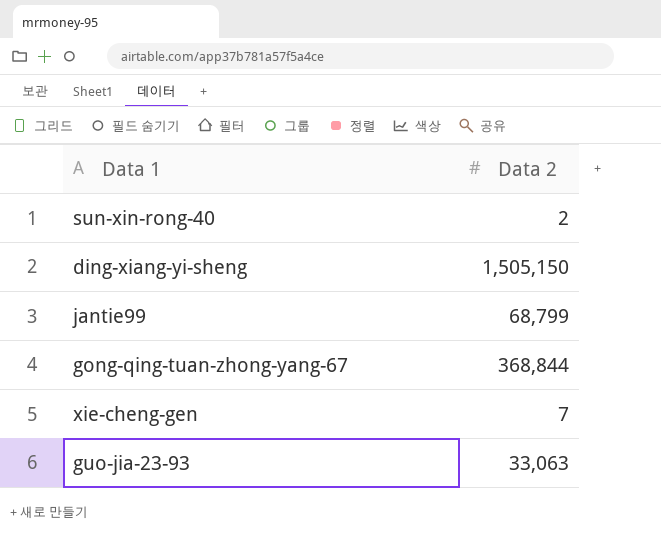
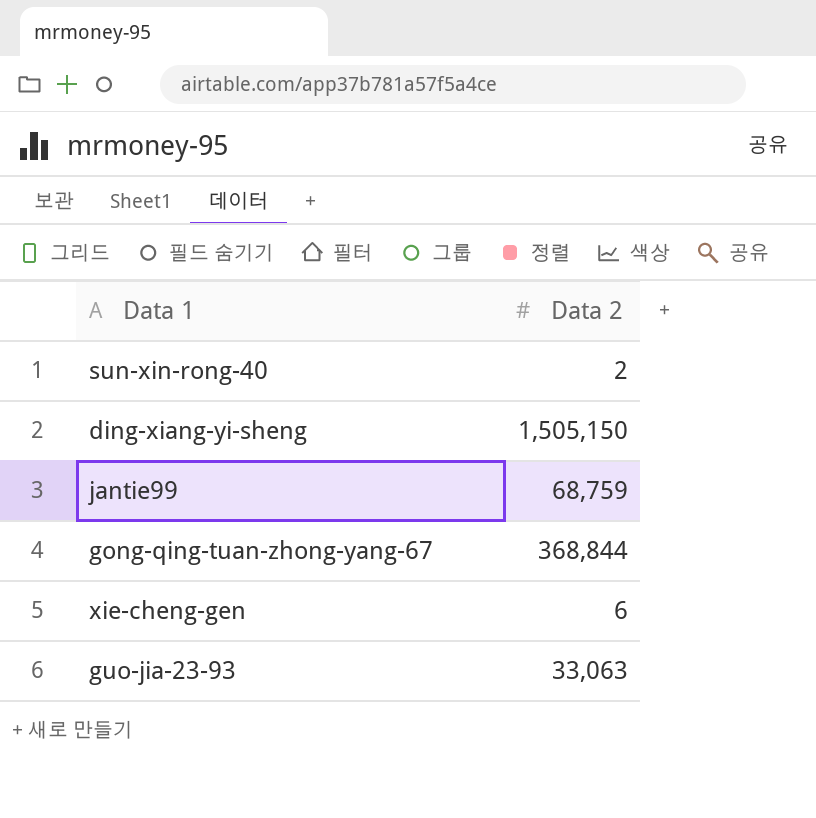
jantie99 | Data 2: 68,799 -> 68,759
xie-cheng-gen | Data 2: 7 -> 6

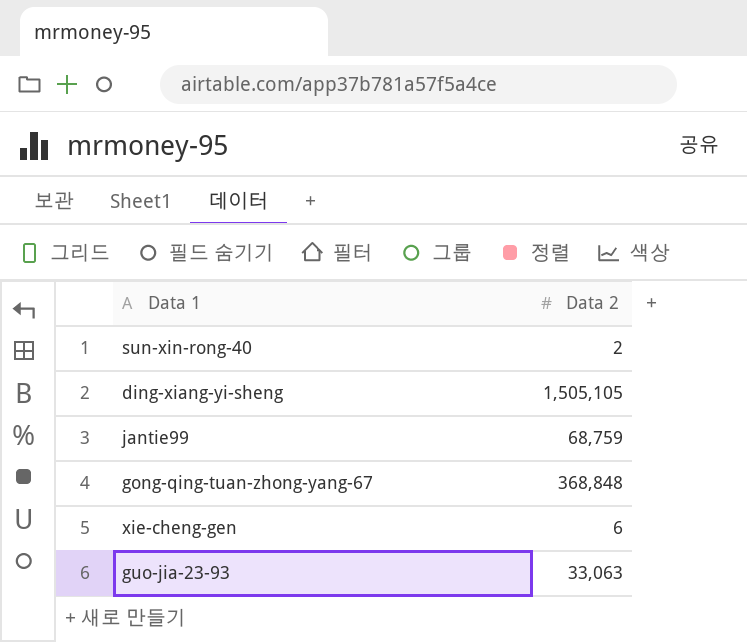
ding-xiang-yi-sheng | Data 2: 1,505,150 -> 1,505,105
gong-qing-tuan-zhong-yang-67 | Data 2: 368,844 -> 368,848

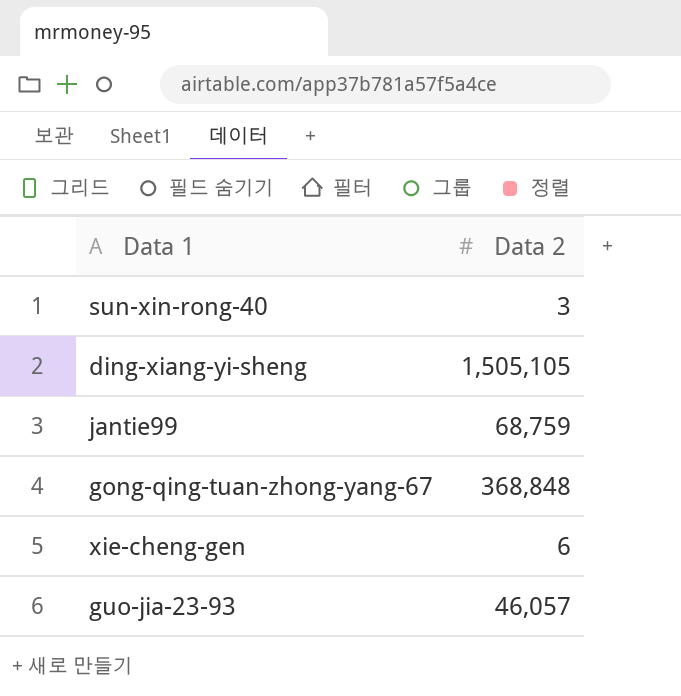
sun-xin-rong-40 | Data 2: 2 -> 3
guo-jia-23-93 | Data 2: 33,063 -> 46,057

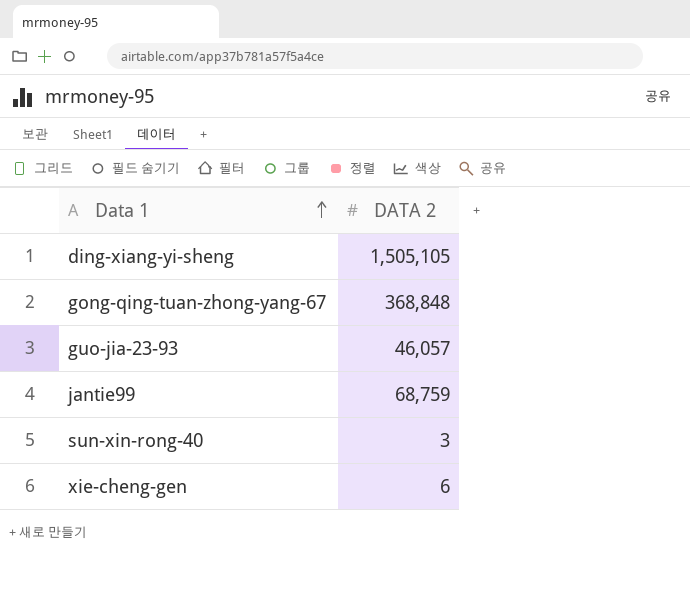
row order: none -> Data 1 ascending
column name: Data 2 -> DATA 2

